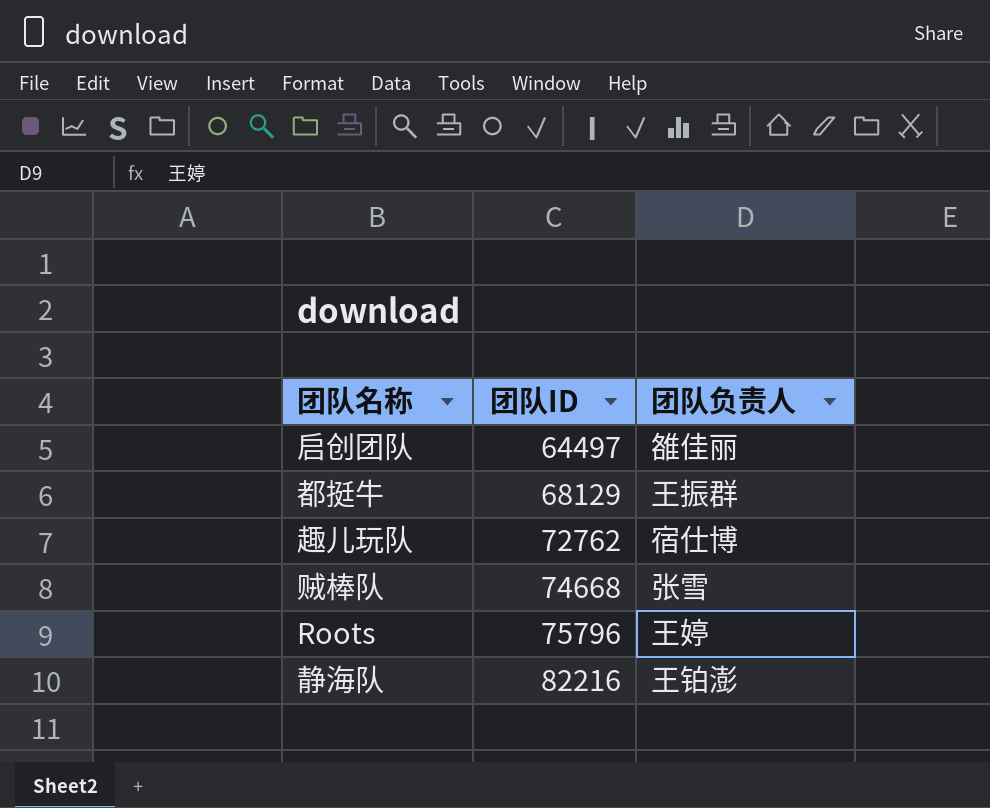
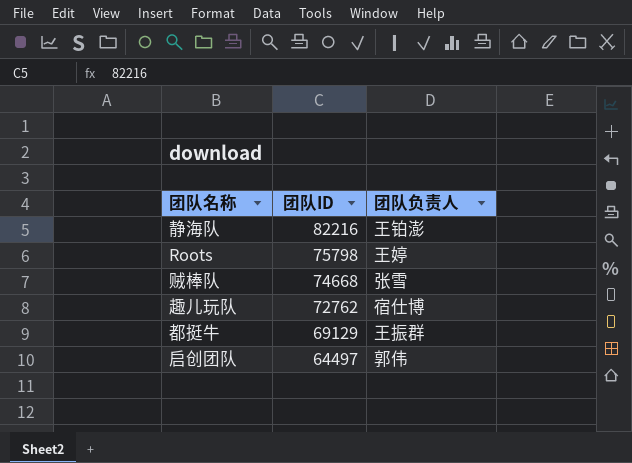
row order: 团队ID ascending -> 团队ID descending
Roots | 团队ID: 75796 -> 75798
都挺牛 | 团队ID: 68129 -> 69129
启创团队 | 团队负责人: 雒佳丽 -> 郭伟

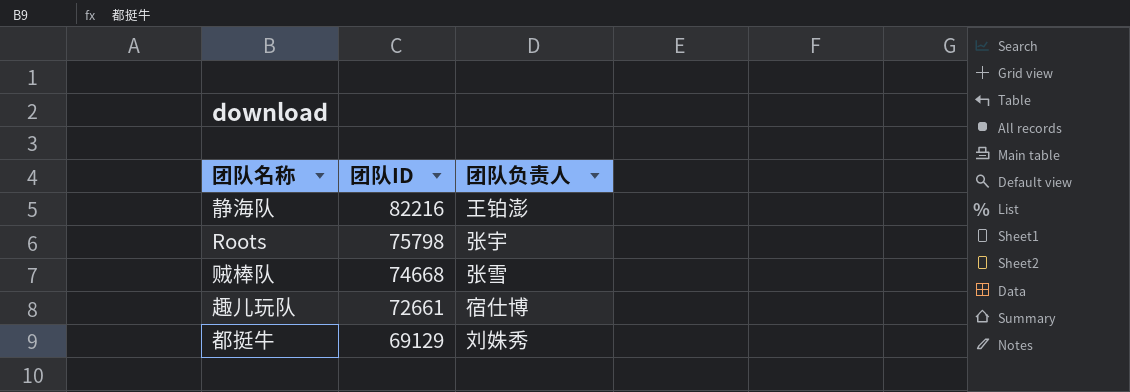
row 启创团队: 64497 | 郭伟 -> none
Roots | 团队负责人: 王婷 -> 张宇
趣儿玩队 | 团队ID: 72762 -> 72661
都挺牛 | 团队负责人: 王振群 -> 刘姝秀

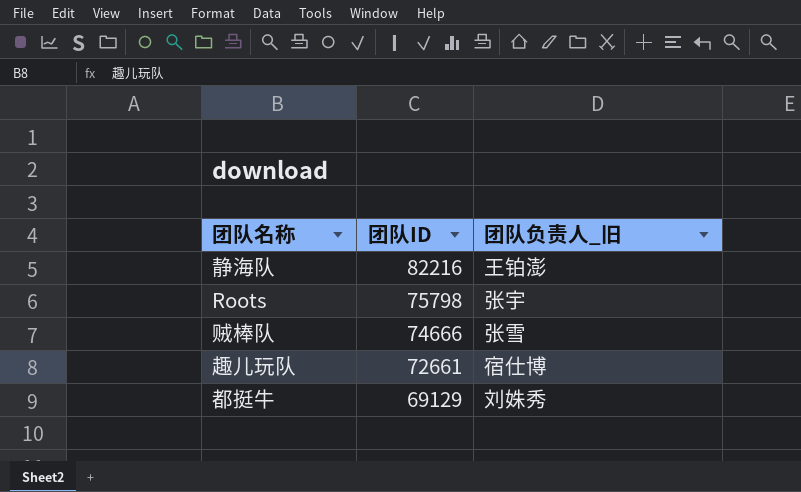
column name: 团队负责人 -> 团队负责人_旧
贼棒队 | 团队ID: 74668 -> 74666

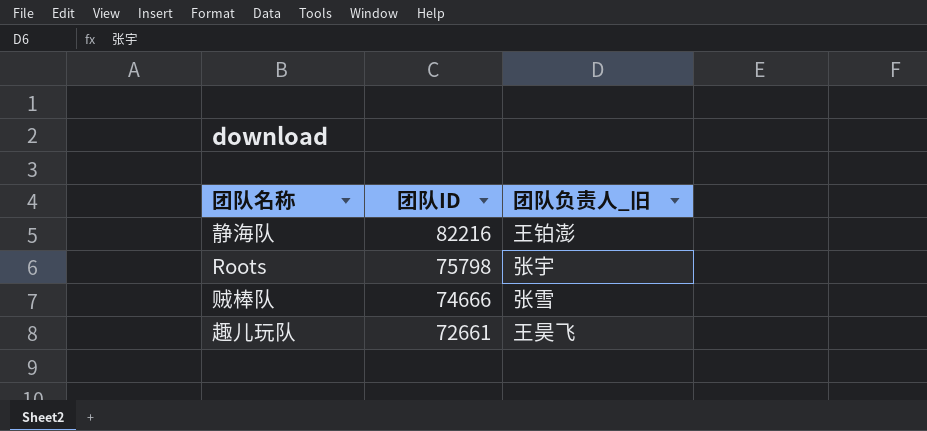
row 都挺牛: 69129 | 刘姝秀 -> none
趣儿玩队 | 团队负责人_旧: 宿仕博 -> 王昊飞

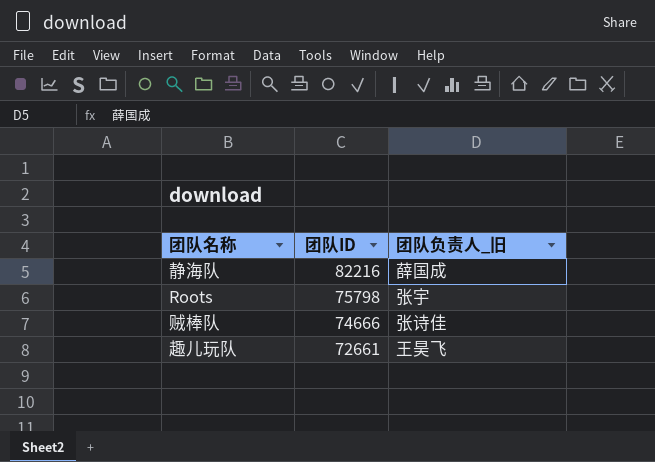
静海队 | 团队负责人_旧: 王铂澎 -> 薛国成
贼棒队 | 团队负责人_旧: 张雪 -> 张诗佳

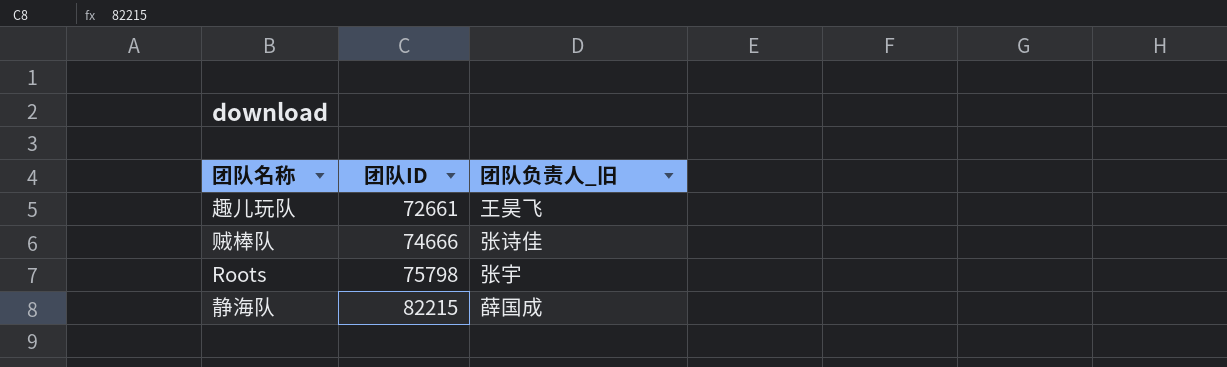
row order: 团队ID descending -> 团队ID ascending
静海队 | 团队ID: 82216 -> 82215

